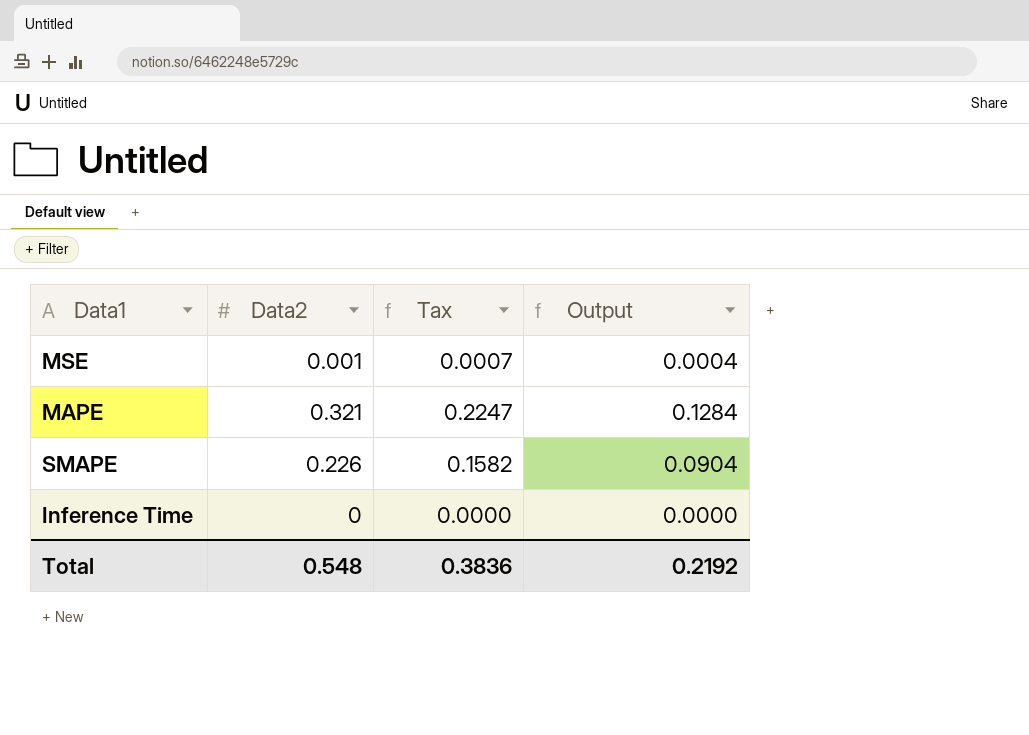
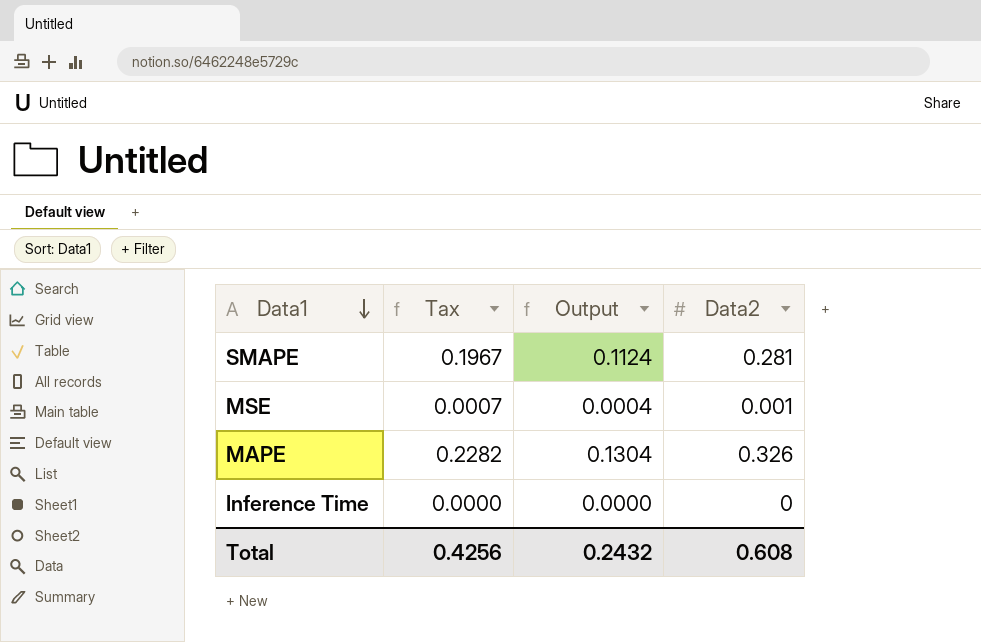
row order: none -> Data1 descending
column Data2 | position: 2 -> 4
SMAPE | Tax: 0.1582 -> 0.1967
SMAPE | Output: 0.0904 -> 0.1124
SMAPE | Data2: 0.226 -> 0.281
MAPE | Tax: 0.2247 -> 0.2282
MAPE | Output: 0.1284 -> 0.1304
MAPE | Data2: 0.321 -> 0.326
Total | Tax: 0.3836 -> 0.4256
Total | Output: 0.2192 -> 0.2432
Total | Data2: 0.548 -> 0.608

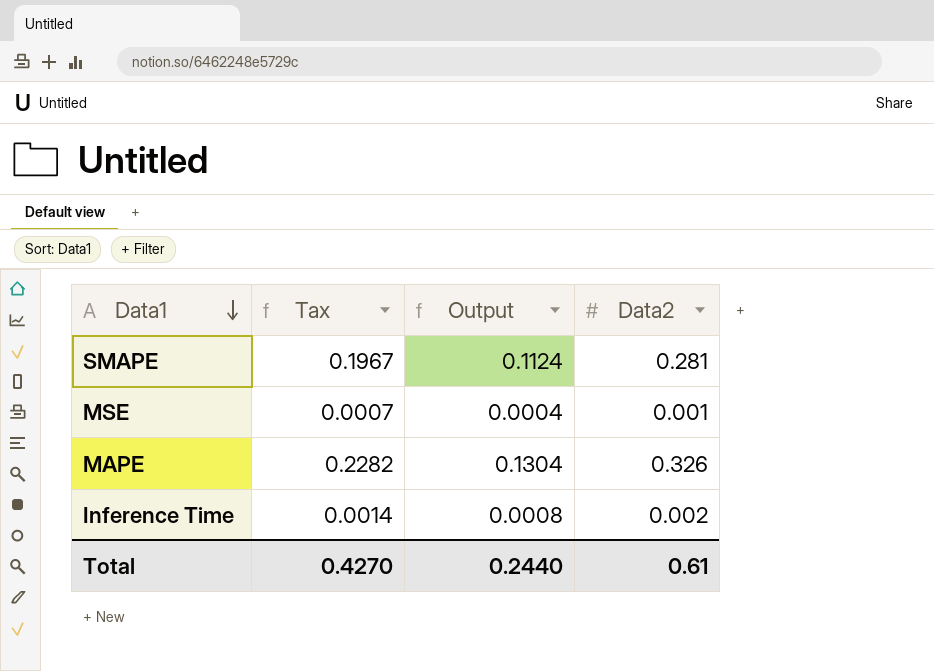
Inference Time | Tax: 0.0000 -> 0.0014
Inference Time | Output: 0.0000 -> 0.0008
Inference Time | Data2: 0 -> 0.002
Total | Tax: 0.4256 -> 0.4270
Total | Output: 0.2432 -> 0.2440
Total | Data2: 0.608 -> 0.61

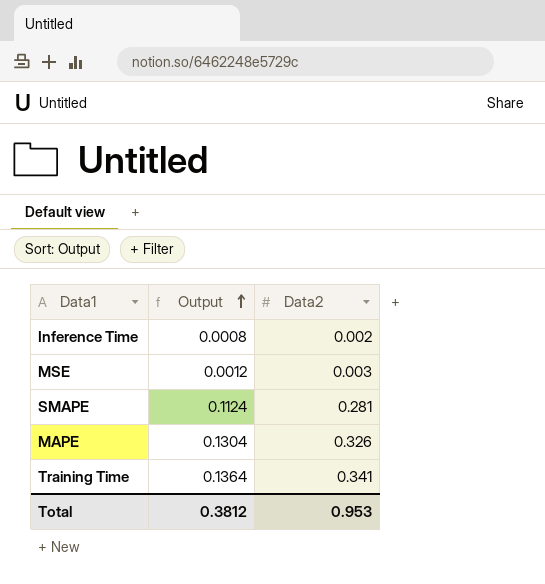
row order: Data1 descending -> Output ascending
column Tax | formula: [Data2] * 0.7 -> none
MSE | Output: 0.0004 -> 0.0012
MSE | Data2: 0.001 -> 0.003
row Training Time: none -> 0.1364 | 0.341
Total | Output: 0.2440 -> 0.3812
Total | Data2: 0.61 -> 0.953

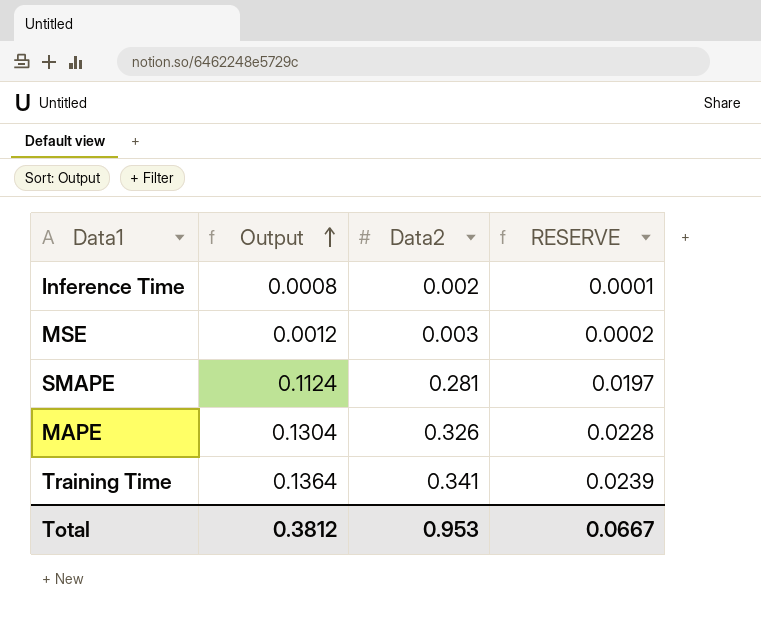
column RESERVE | formula: none -> [Data2] * 0.07

